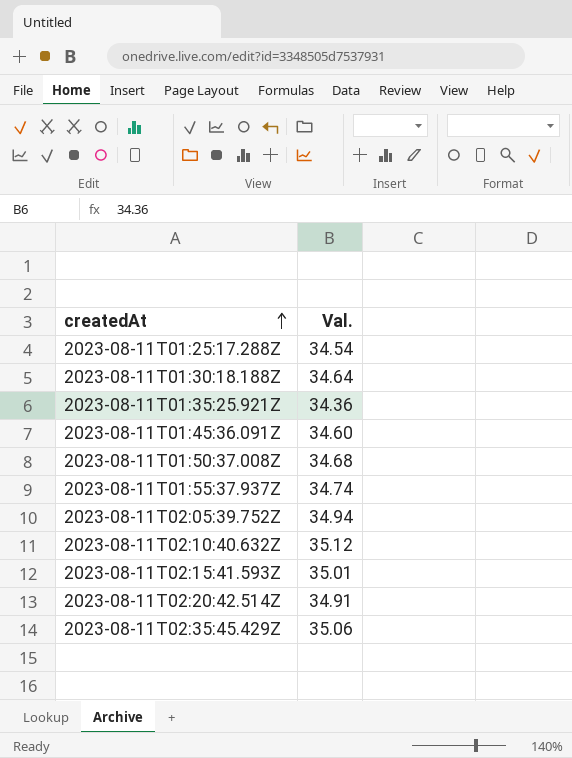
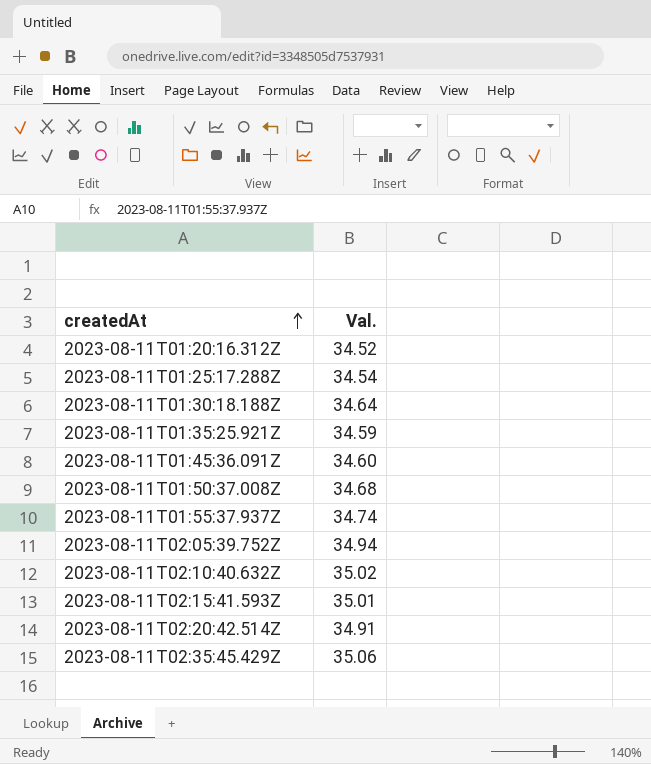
row 2023-08-11T01:20:16.312Z: none -> 34.52
2023-08-11T01:35:25.921Z | Val.: 34.36 -> 34.59
2023-08-11T02:10:40.632Z | Val.: 35.12 -> 35.02

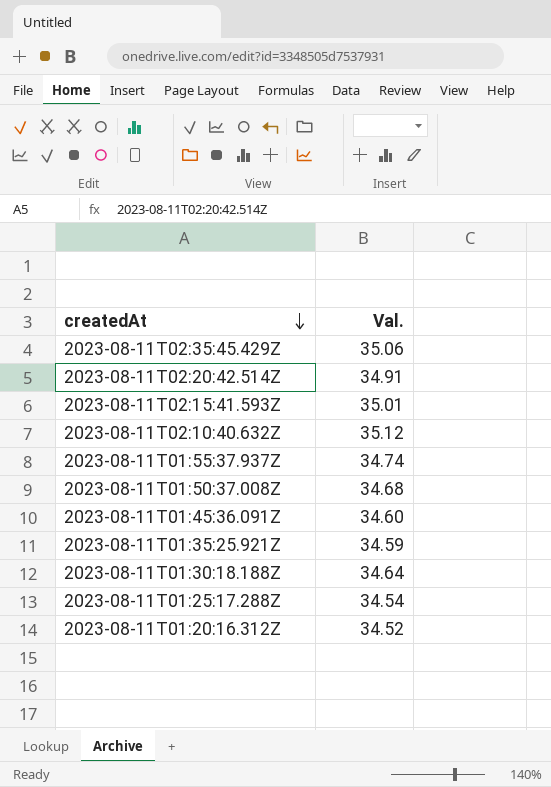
row order: createdAt ascending -> createdAt descending
row 2023-08-11T02:05:39.752Z: 34.94 -> none
2023-08-11T02:10:40.632Z | Val.: 35.02 -> 35.12

